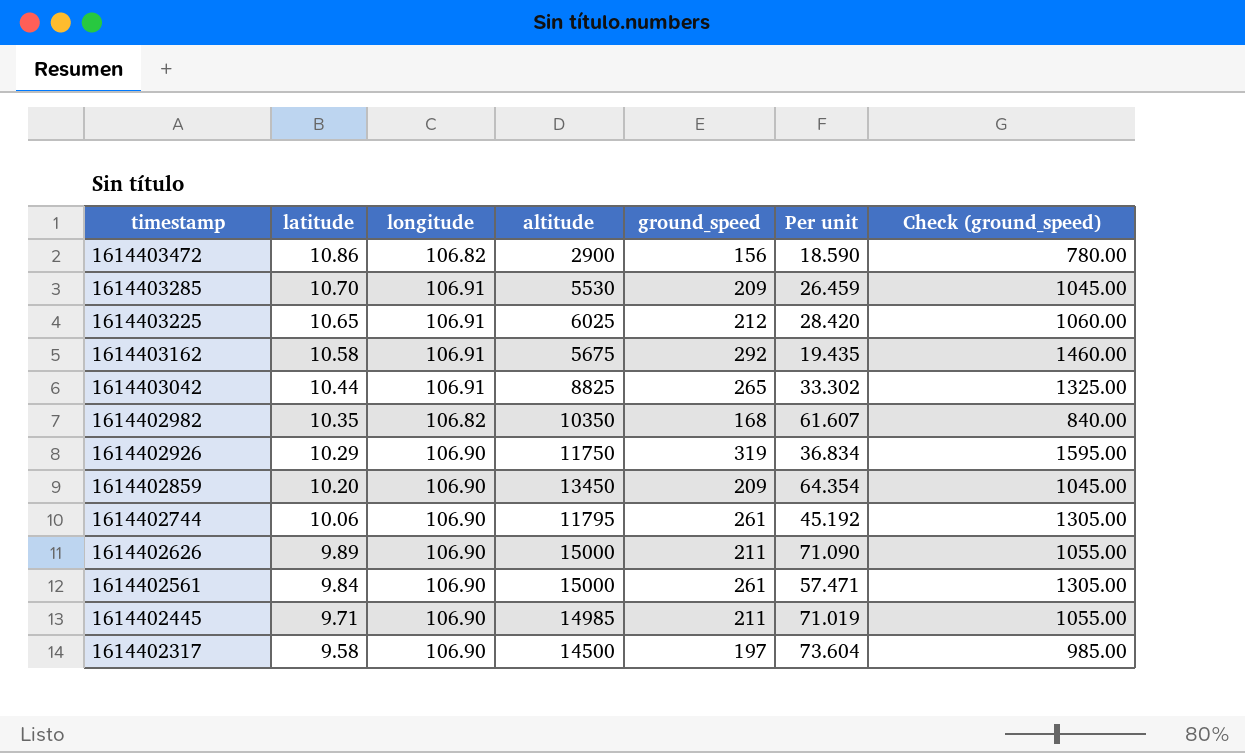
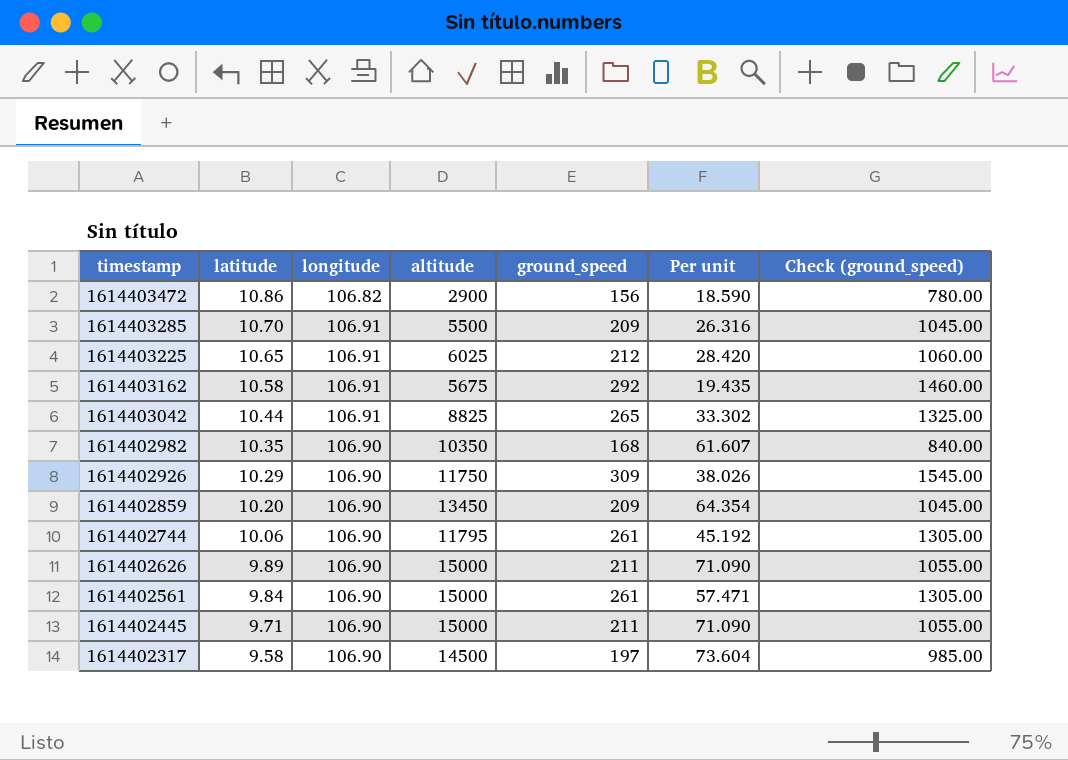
1614403285 | altitude: 5530 -> 5500
1614403285 | Per unit: 26.459 -> 26.316
1614402982 | longitude: 106.82 -> 106.90
1614402926 | ground_speed: 319 -> 309
1614402926 | Per unit: 36.834 -> 38.026
1614402926 | Check (ground_speed): 1595.00 -> 1545.00
1614402445 | altitude: 14985 -> 15000
1614402445 | Per unit: 71.019 -> 71.090

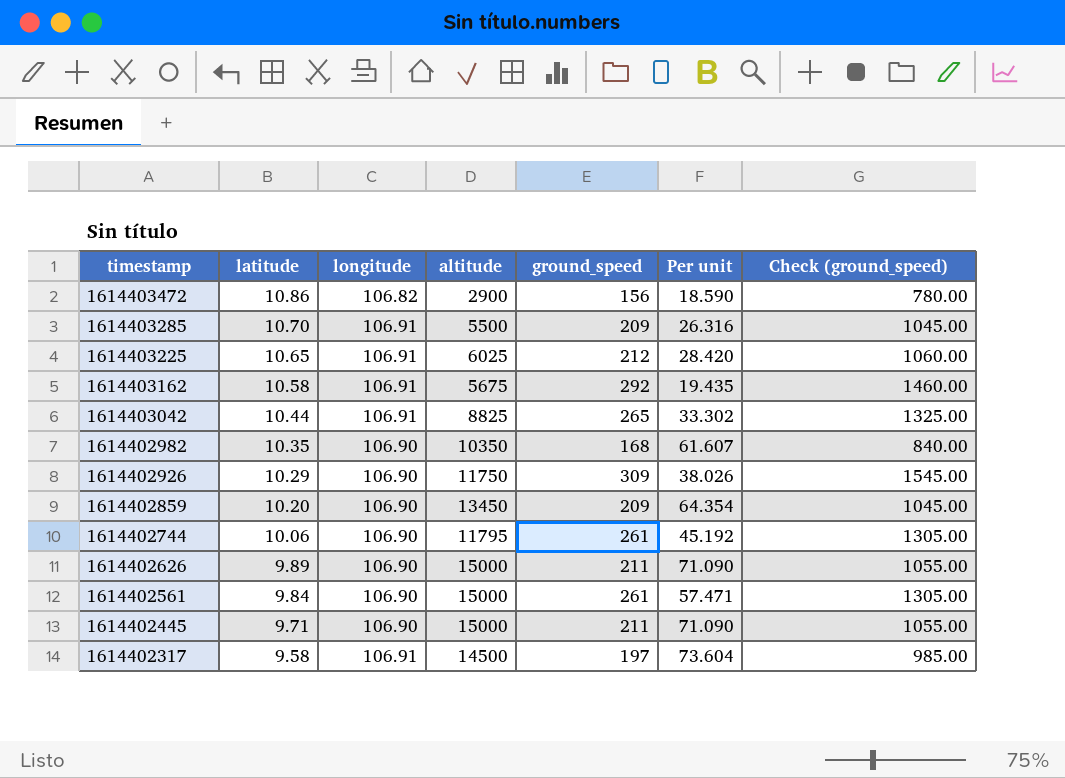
1614402317 | longitude: 106.90 -> 106.91

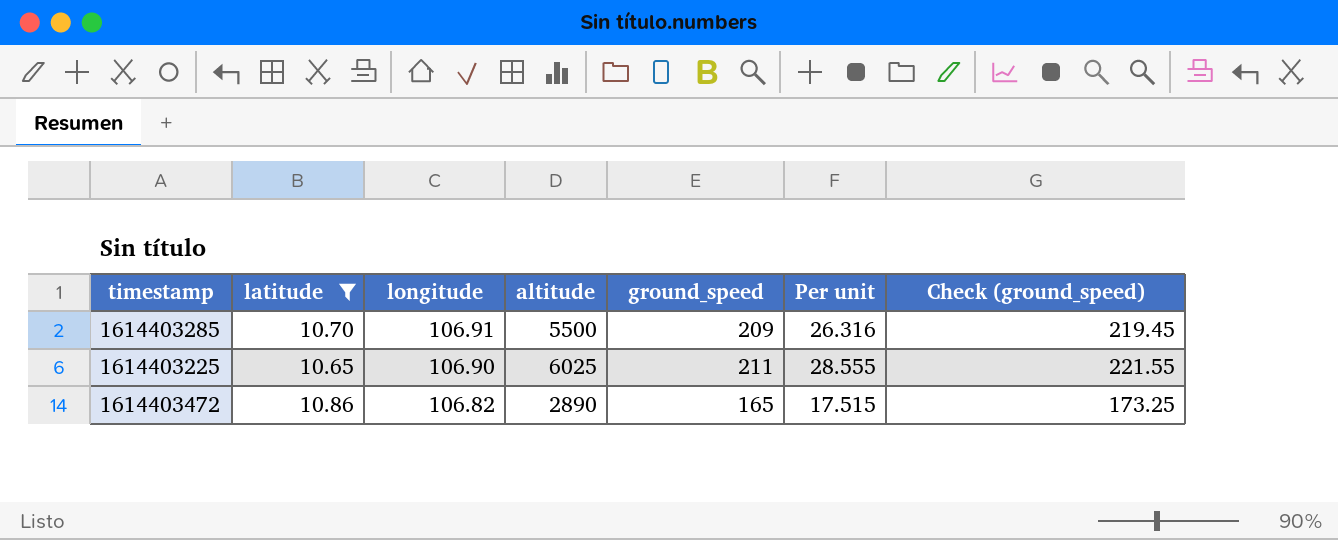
filter: none -> latitude >= 10.65
row order: timestamp descending -> longitude descending
column Check (ground_speed) | formula: [ground_speed] * 5 -> [ground_speed] * 1.05
1614403225 | longitude: 106.91 -> 106.90
1614403225 | ground_speed: 212 -> 211
1614403225 | Per unit: 28.420 -> 28.555
1614403472 | altitude: 2900 -> 2890
1614403472 | ground_speed: 156 -> 165
1614403472 | Per unit: 18.590 -> 17.515

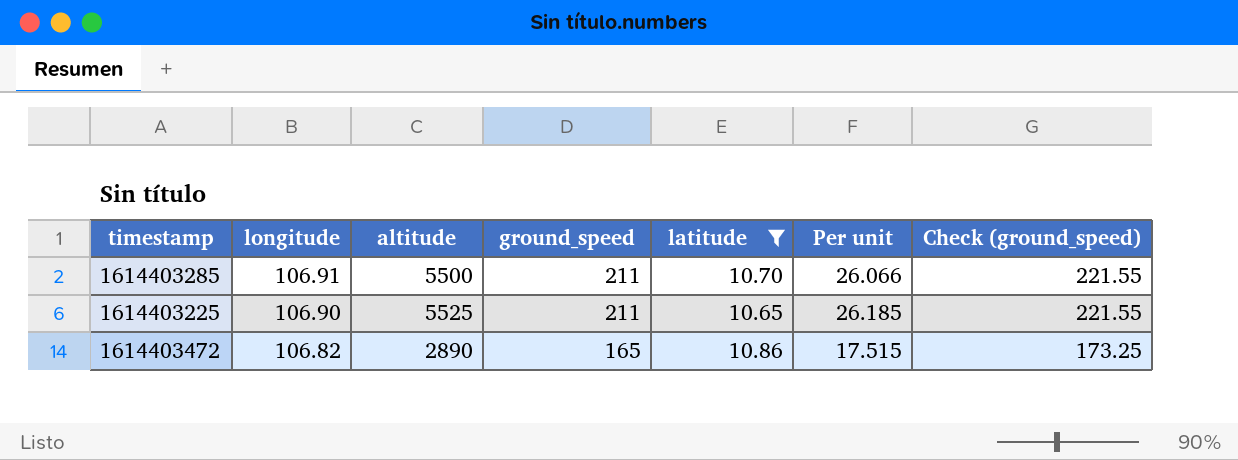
column latitude | position: 2 -> 5
1614403285 | ground_speed: 209 -> 211
1614403285 | Per unit: 26.316 -> 26.066
1614403285 | Check (ground_speed): 219.45 -> 221.55
1614403225 | altitude: 6025 -> 5525
1614403225 | Per unit: 28.555 -> 26.185

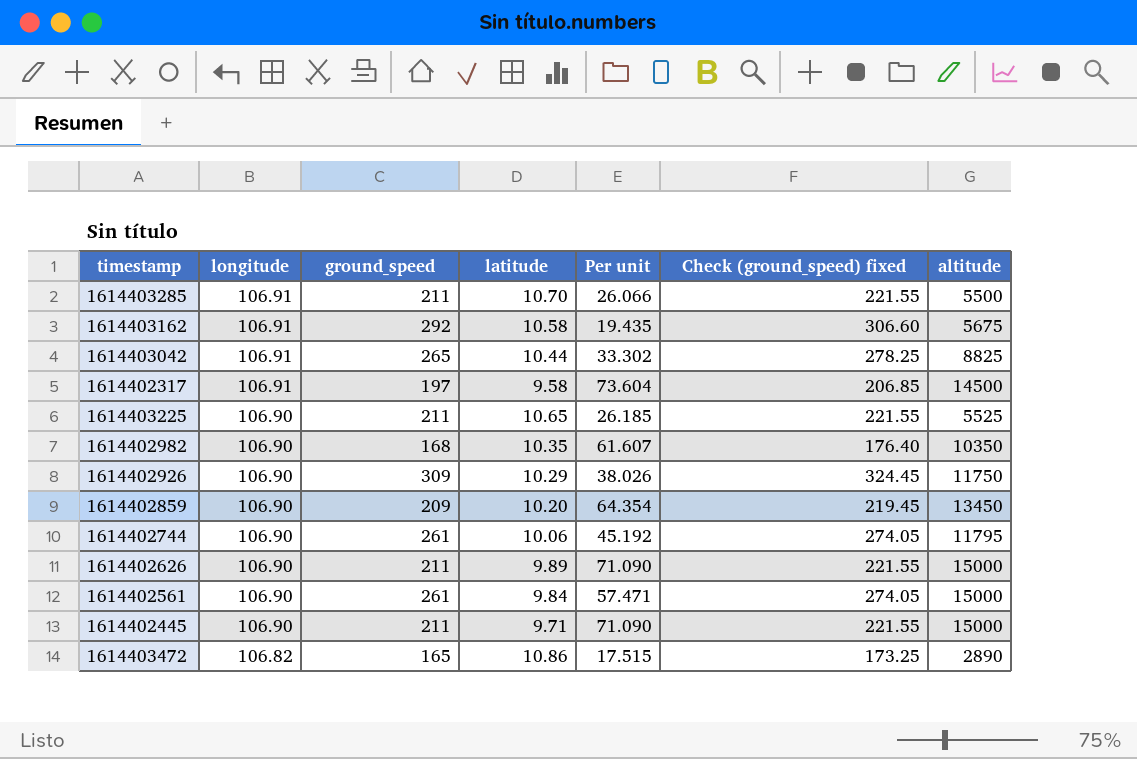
filter: latitude >= 10.65 -> none
column name: Check (ground_speed) -> Check (ground_speed) fixed
column altitude | position: 3 -> 7

